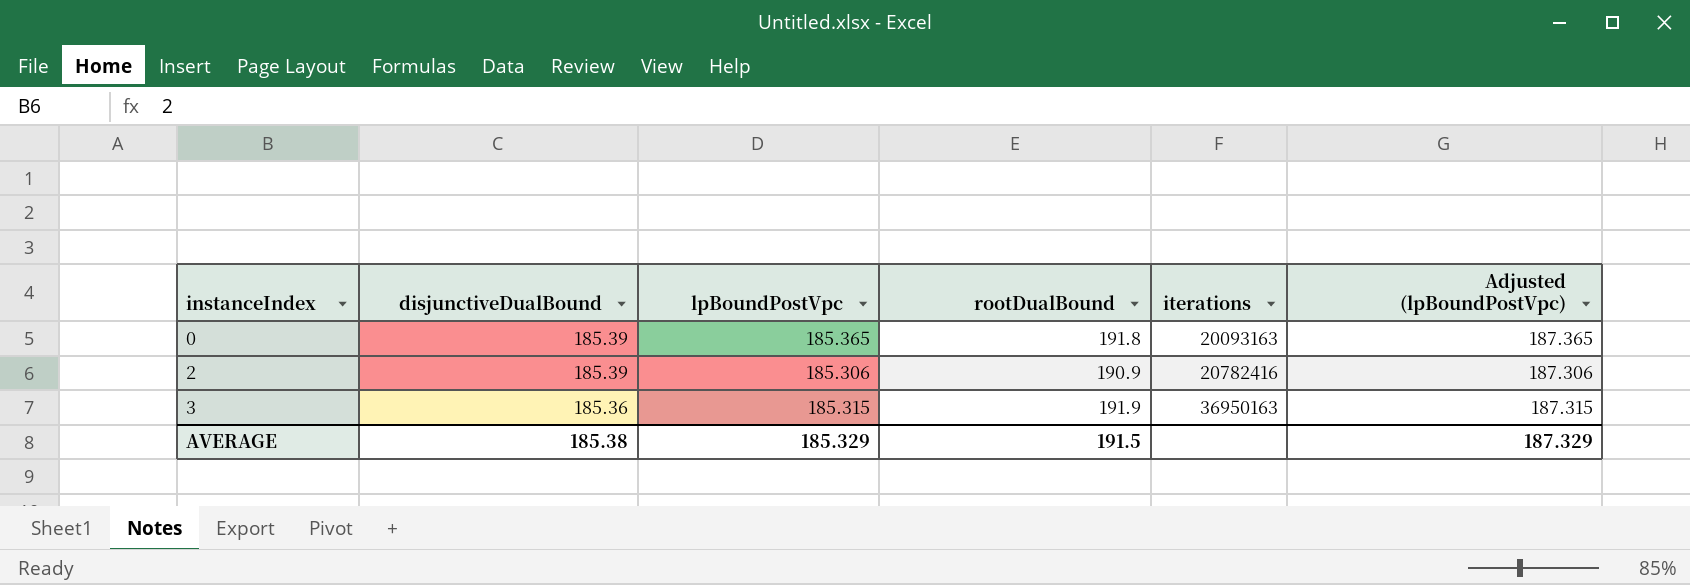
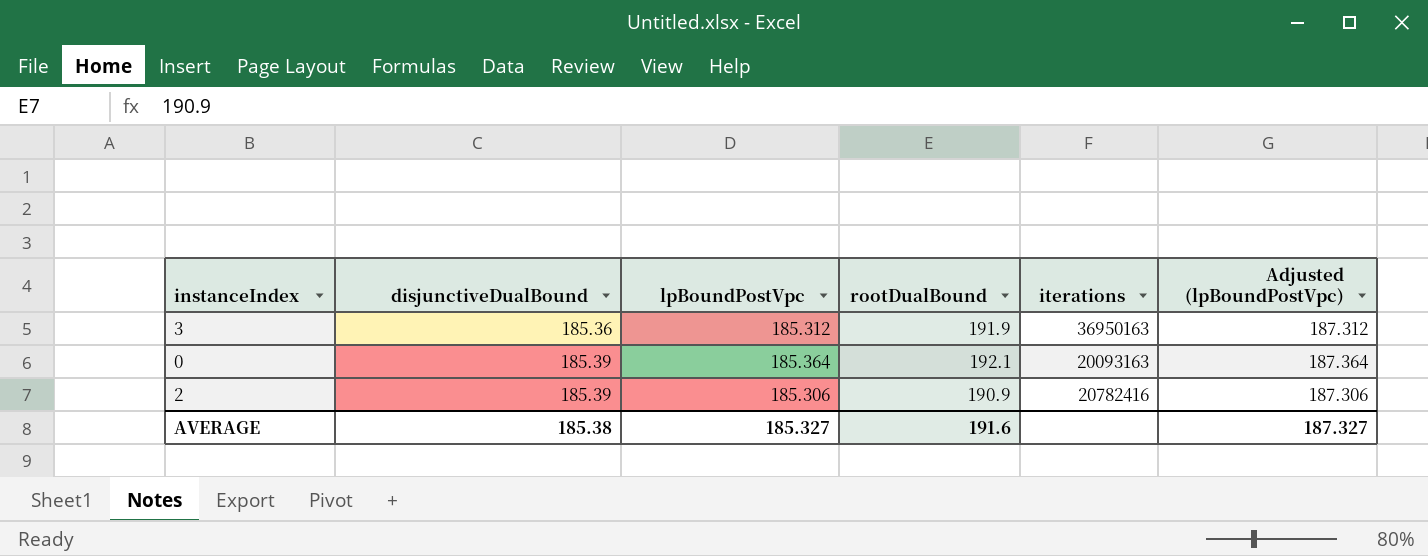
row order: instanceIndex ascending -> disjunctiveDualBound ascending
3 | lpBoundPostVpc: 185.315 -> 185.312
3 | Adjusted (lpBoundPostVpc): 187.315 -> 187.312
0 | lpBoundPostVpc: 185.365 -> 185.364
0 | rootDualBound: 191.8 -> 192.1
0 | Adjusted (lpBoundPostVpc): 187.365 -> 187.364
AVERAGE | lpBoundPostVpc: 185.329 -> 185.327
AVERAGE | rootDualBound: 191.5 -> 191.6
AVERAGE | Adjusted (lpBoundPostVpc): 187.329 -> 187.327

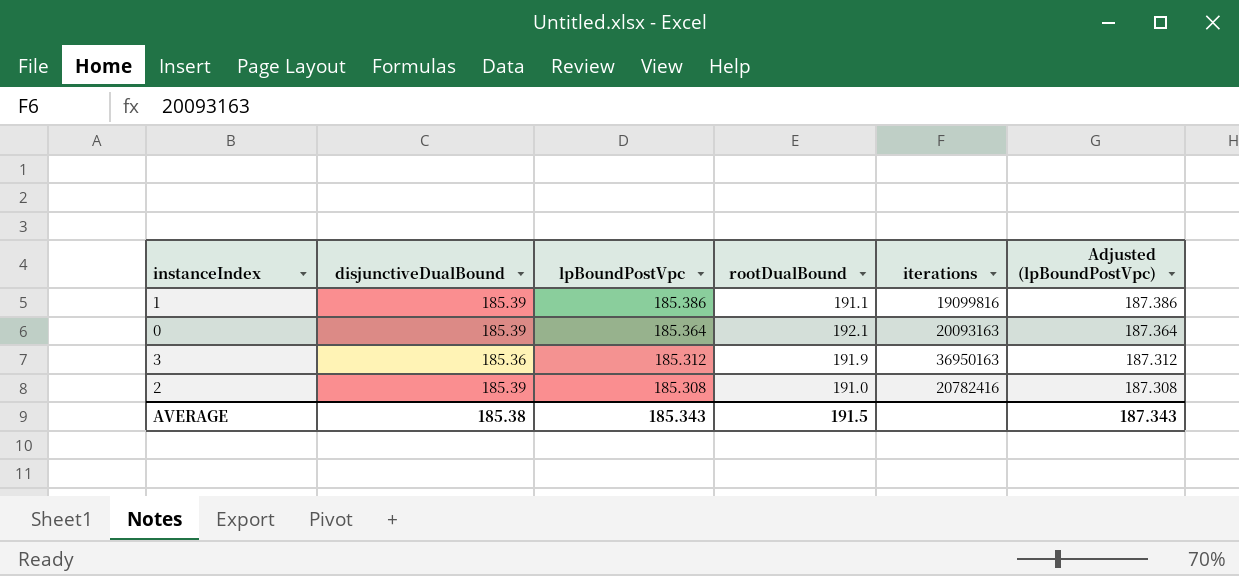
row order: disjunctiveDualBound ascending -> lpBoundPostVpc descending
row 1: none -> 185.39 | 185.386 | 191.1 | 19099816 | 187.386
2 | lpBoundPostVpc: 185.306 -> 185.308
2 | rootDualBound: 190.9 -> 191.0
2 | Adjusted (lpBoundPostVpc): 187.306 -> 187.308
AVERAGE | lpBoundPostVpc: 185.327 -> 185.343
AVERAGE | rootDualBound: 191.6 -> 191.5
AVERAGE | Adjusted (lpBoundPostVpc): 187.327 -> 187.343

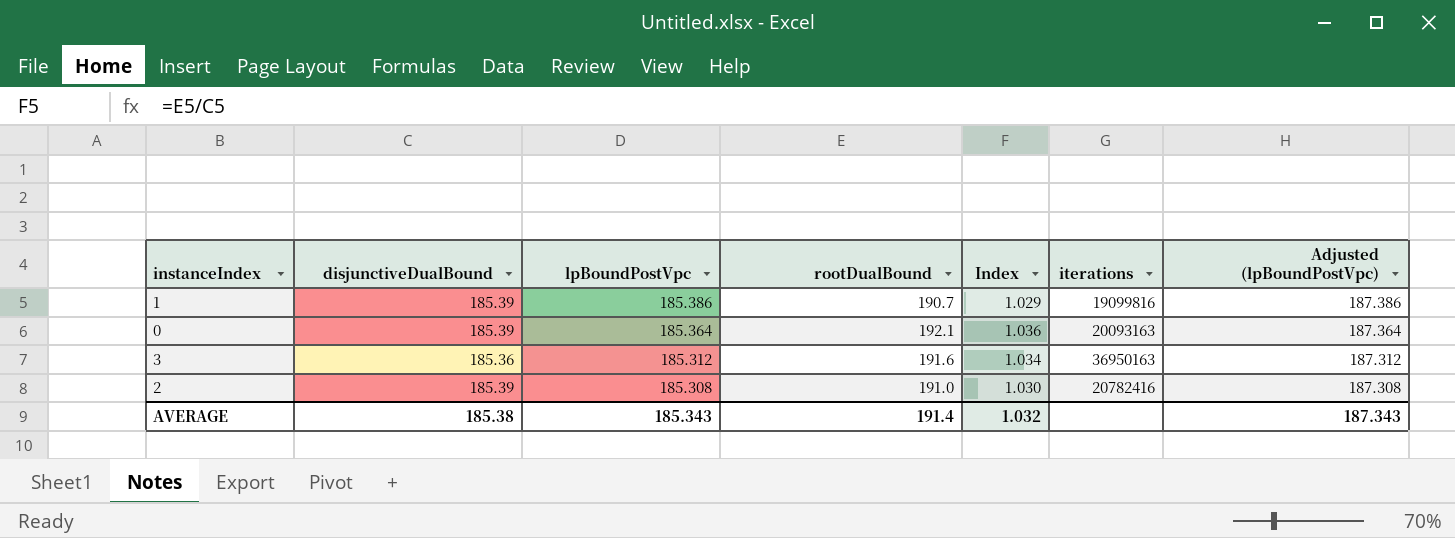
column Index | formula: none -> [rootDualBound] / [disjunctiveDualBound]
1 | rootDualBound: 191.1 -> 190.7
3 | rootDualBound: 191.9 -> 191.6
AVERAGE | rootDualBound: 191.5 -> 191.4

